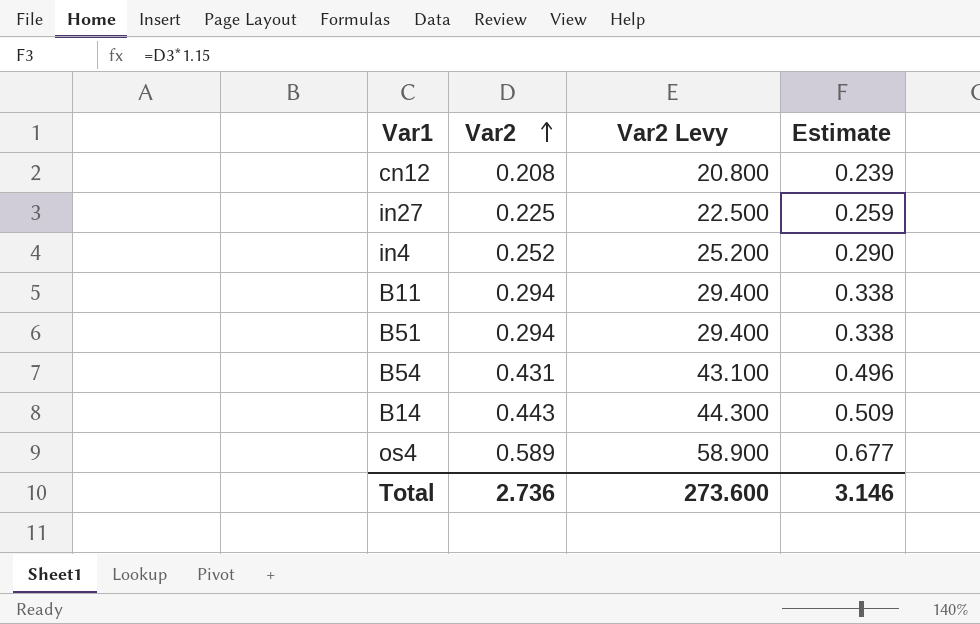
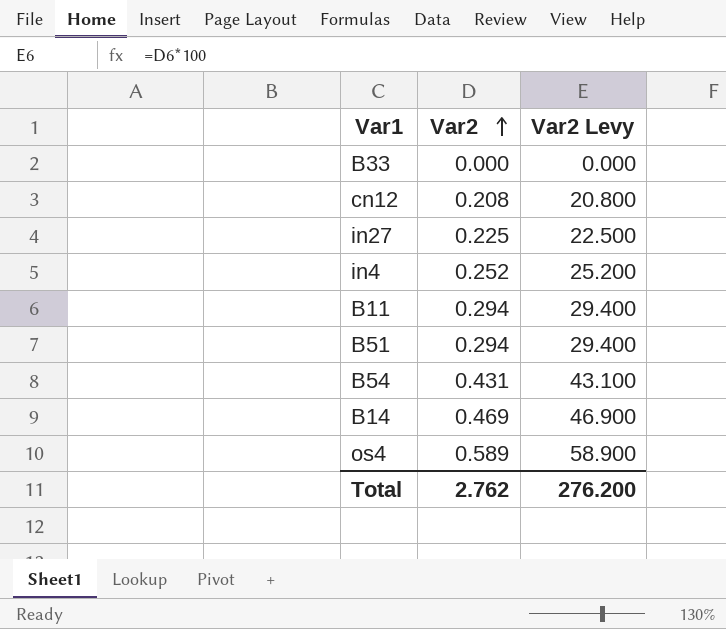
column Estimate | formula: [Var2] * 1.15 -> none
row B33: none -> 0.000 | 0.000
B14 | Var2: 0.443 -> 0.469
B14 | Var2 Levy: 44.300 -> 46.900
Total | Var2: 2.736 -> 2.762
Total | Var2 Levy: 273.600 -> 276.200

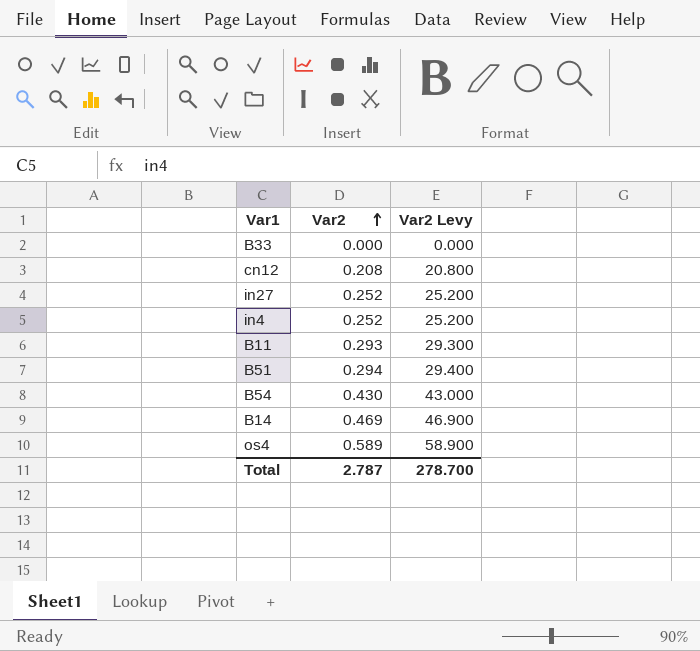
in27 | Var2: 0.225 -> 0.252
in27 | Var2 Levy: 22.500 -> 25.200
B11 | Var2: 0.294 -> 0.293
B11 | Var2 Levy: 29.400 -> 29.300
B54 | Var2: 0.431 -> 0.430
B54 | Var2 Levy: 43.100 -> 43.000
Total | Var2: 2.762 -> 2.787
Total | Var2 Levy: 276.200 -> 278.700

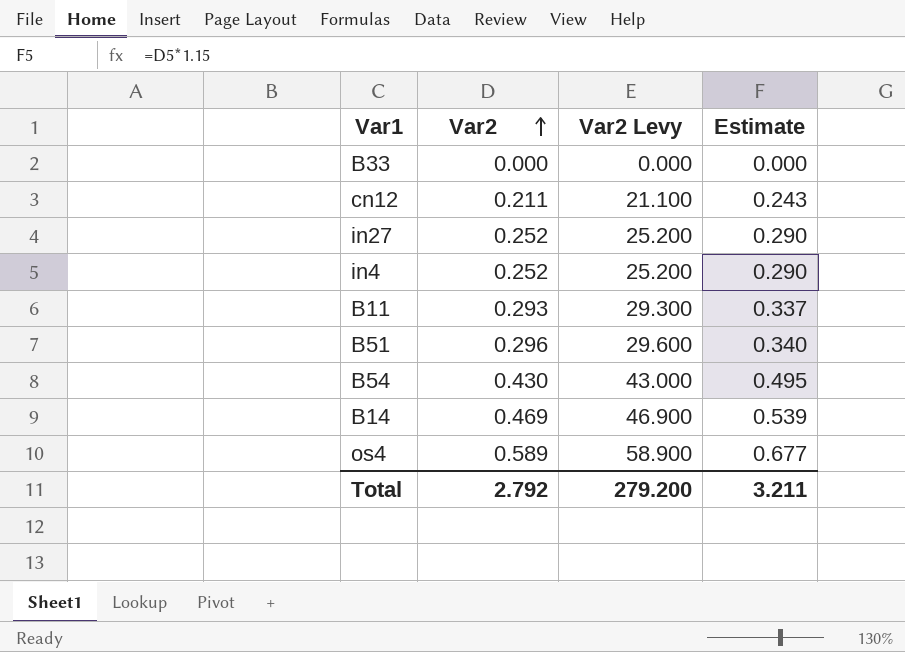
column Estimate | formula: none -> [Var2] * 1.15
cn12 | Var2: 0.208 -> 0.211
cn12 | Var2 Levy: 20.800 -> 21.100
B51 | Var2: 0.294 -> 0.296
B51 | Var2 Levy: 29.400 -> 29.600
Total | Var2: 2.787 -> 2.792
Total | Var2 Levy: 278.700 -> 279.200

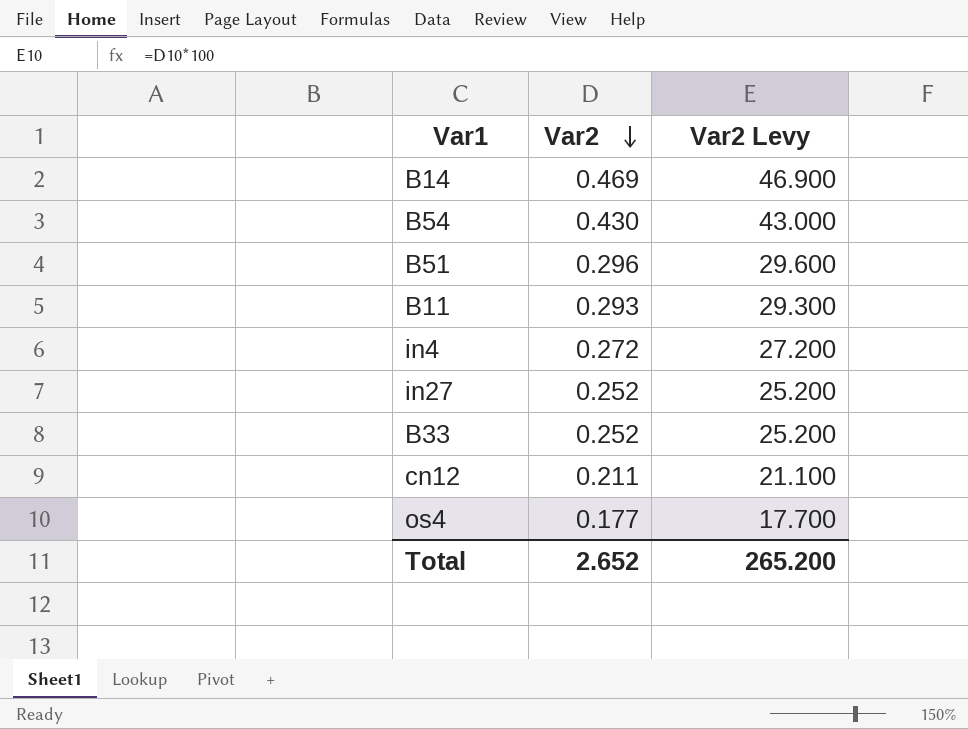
row order: Var2 ascending -> Var2 descending
column Estimate | formula: [Var2] * 1.15 -> none
in4 | Var2: 0.252 -> 0.272
in4 | Var2 Levy: 25.200 -> 27.200
B33 | Var2: 0.000 -> 0.252
B33 | Var2 Levy: 0.000 -> 25.200
os4 | Var2: 0.589 -> 0.177
os4 | Var2 Levy: 58.900 -> 17.700
Total | Var2: 2.792 -> 2.652
Total | Var2 Levy: 279.200 -> 265.200

